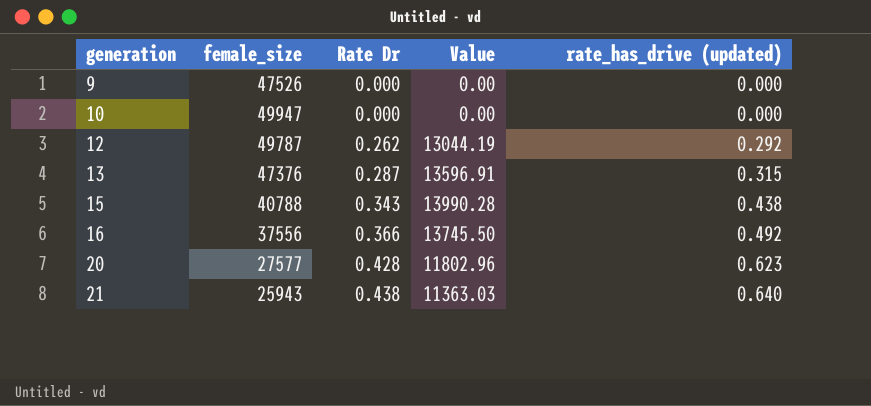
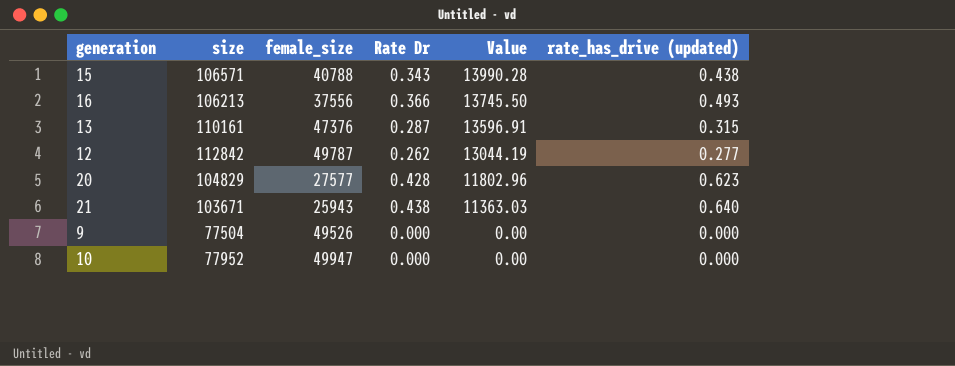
row order: generation ascending -> Value descending
column size | position: none -> 2
16 | rate_has_drive (updated): 0.492 -> 0.493
12 | rate_has_drive (updated): 0.292 -> 0.277
9 | female_size: 47526 -> 49526

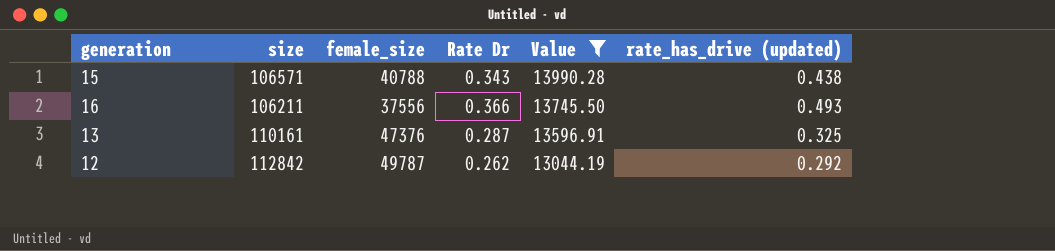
filter: none -> Value >= 13044.19
16 | size: 106213 -> 106211
13 | rate_has_drive (updated): 0.315 -> 0.325
12 | rate_has_drive (updated): 0.277 -> 0.292

